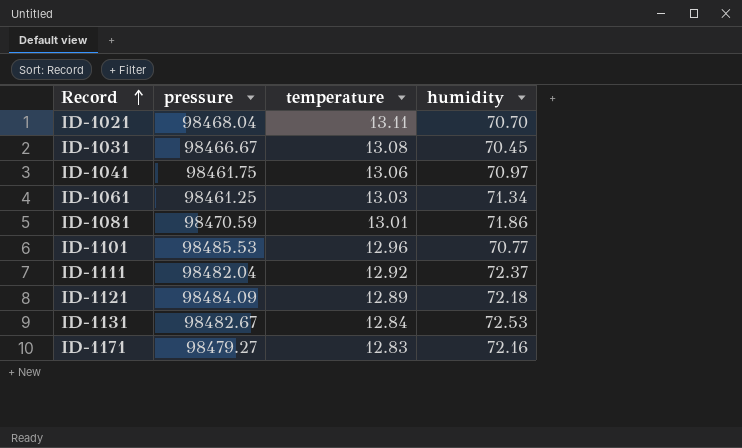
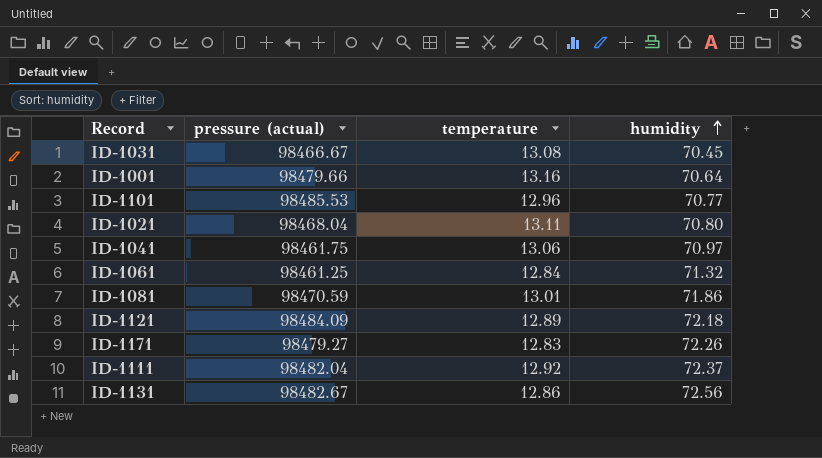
row order: Record ascending -> humidity ascending
column name: pressure -> pressure (actual)
row ID-1001: none -> 98479.66 | 13.16 | 70.64
ID-1021 | humidity: 70.70 -> 70.80
ID-1061 | temperature: 13.03 -> 12.84
ID-1061 | humidity: 71.34 -> 71.32
ID-1171 | humidity: 72.16 -> 72.26
ID-1131 | temperature: 12.84 -> 12.86
ID-1131 | humidity: 72.53 -> 72.56

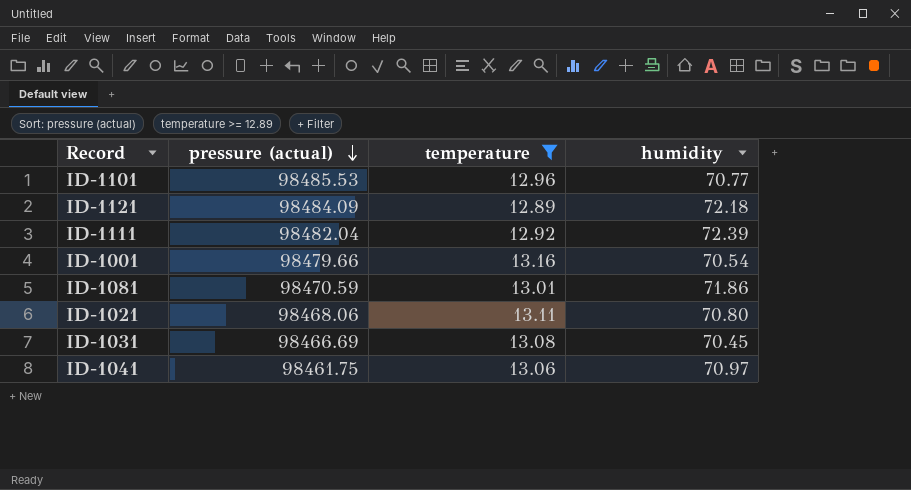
filter: none -> temperature >= 12.89
row order: humidity ascending -> pressure (actual) descending
ID-1111 | humidity: 72.37 -> 72.39
ID-1001 | humidity: 70.64 -> 70.54
ID-1021 | pressure (actual): 98468.04 -> 98468.06
ID-1031 | pressure (actual): 98466.67 -> 98466.69

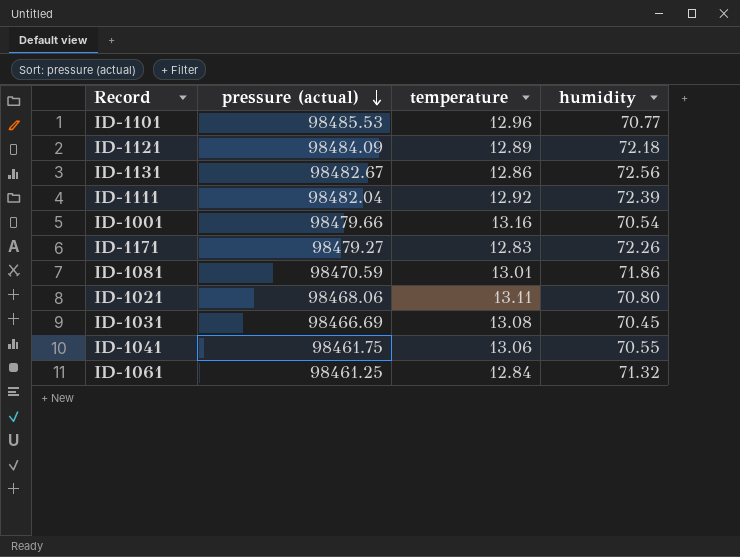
filter: temperature >= 12.89 -> none
ID-1041 | humidity: 70.97 -> 70.55

